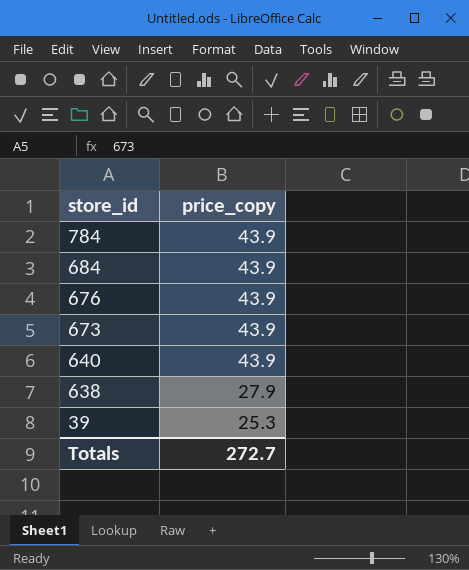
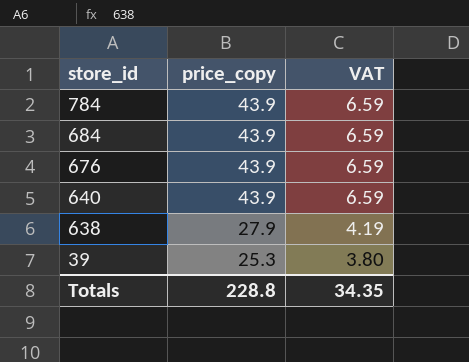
column VAT | formula: none -> [price_copy] * 0.15
row 673: 43.9 -> none
Totals | price_copy: 272.7 -> 228.8

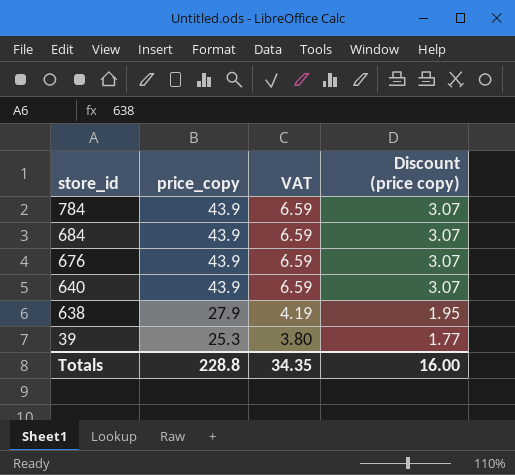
column Discount (price copy) | formula: none -> [price_copy] * 0.07

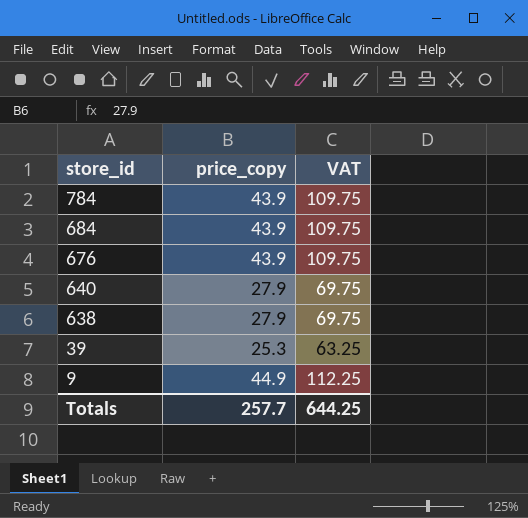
column Discount (price copy) | formula: [price_copy] * 0.07 -> none
column VAT | formula: [price_copy] * 0.15 -> [price_copy] * 2.5
640 | price_copy: 43.9 -> 27.9
row 9: none -> 44.9 | 112.25
Totals | price_copy: 228.8 -> 257.7
Totals | VAT: 34.35 -> 644.25

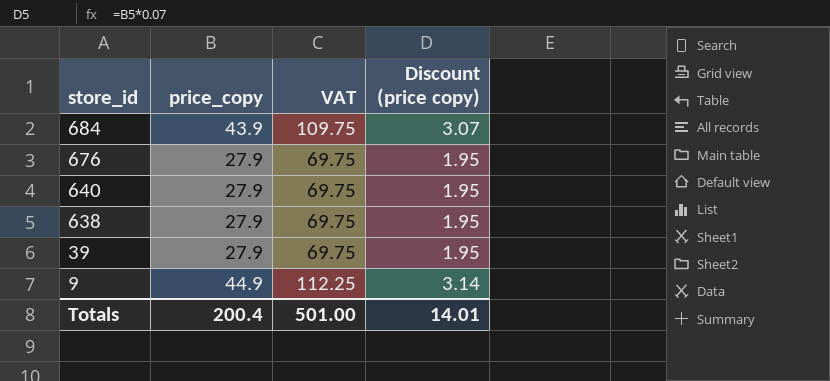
column Discount (price copy) | formula: none -> [price_copy] * 0.07
row 784: 43.9 | 109.75 -> none
676 | price_copy: 43.9 -> 27.9
676 | VAT: 109.75 -> 69.75
39 | price_copy: 25.3 -> 27.9
39 | VAT: 63.25 -> 69.75
Totals | price_copy: 257.7 -> 200.4
Totals | VAT: 644.25 -> 501.00

